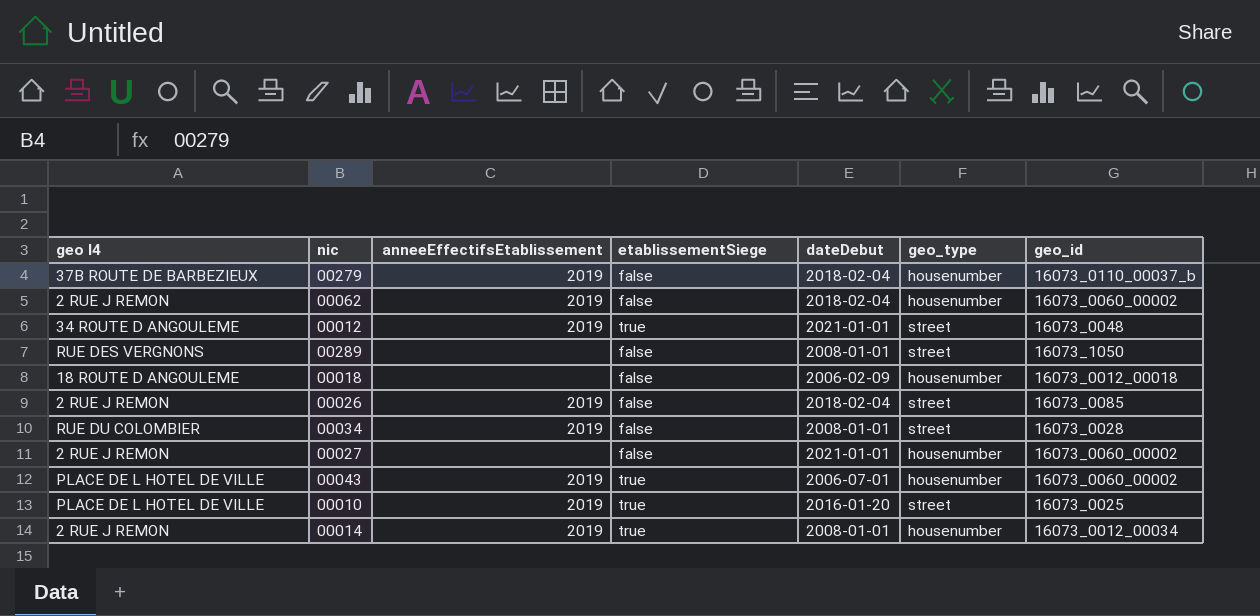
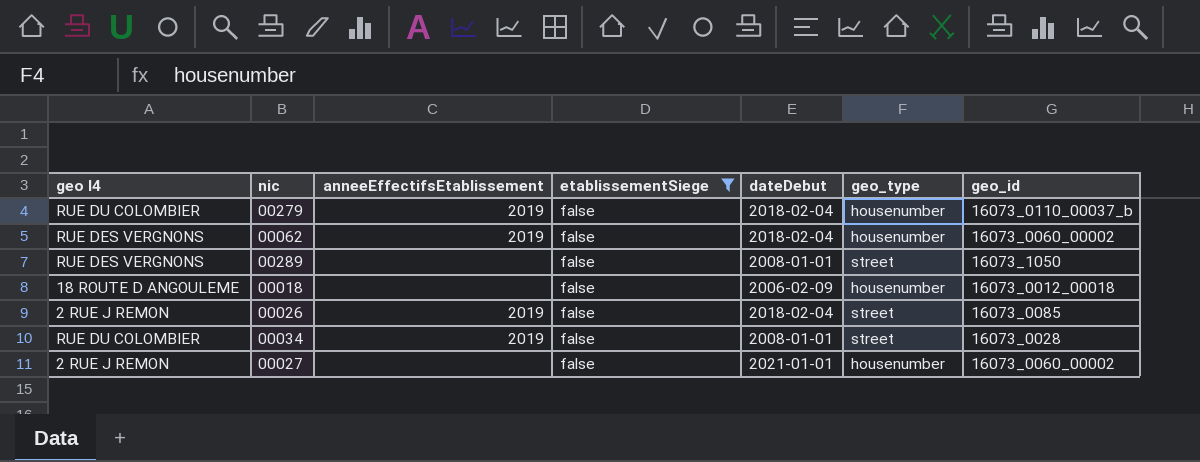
filter: none -> etablissementSiege = false
00279 | geo l4: 37B ROUTE DE BARBEZIEUX -> RUE DU COLOMBIER
00062 | geo l4: 2 RUE J REMON -> RUE DES VERGNONS

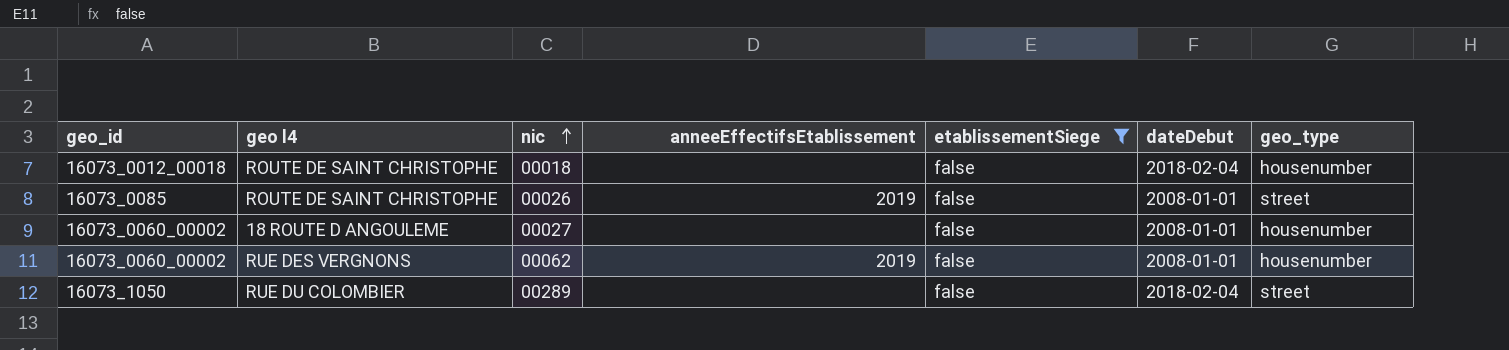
row order: none -> nic ascending
column geo_id | position: 7 -> 1
row 00279: RUE DU COLOMBIER | 2019 | false | 2018-02-04 | housenumber | 16073_0110_00037_b -> none
row 00034: RUE DU COLOMBIER | 2019 | false | 2008-01-01 | street | 16073_0028 -> none
00018 | geo l4: 18 ROUTE D ANGOULEME -> ROUTE DE SAINT CHRISTOPHE
00018 | dateDebut: 2006-02-09 -> 2018-02-04
00026 | geo l4: 2 RUE J REMON -> ROUTE DE SAINT CHRISTOPHE
00026 | dateDebut: 2018-02-04 -> 2008-01-01
00027 | geo l4: 2 RUE J REMON -> 18 ROUTE D ANGOULEME
00027 | dateDebut: 2021-01-01 -> 2008-01-01
00062 | dateDebut: 2018-02-04 -> 2008-01-01
00289 | geo l4: RUE DES VERGNONS -> RUE DU COLOMBIER
00289 | dateDebut: 2008-01-01 -> 2018-02-04

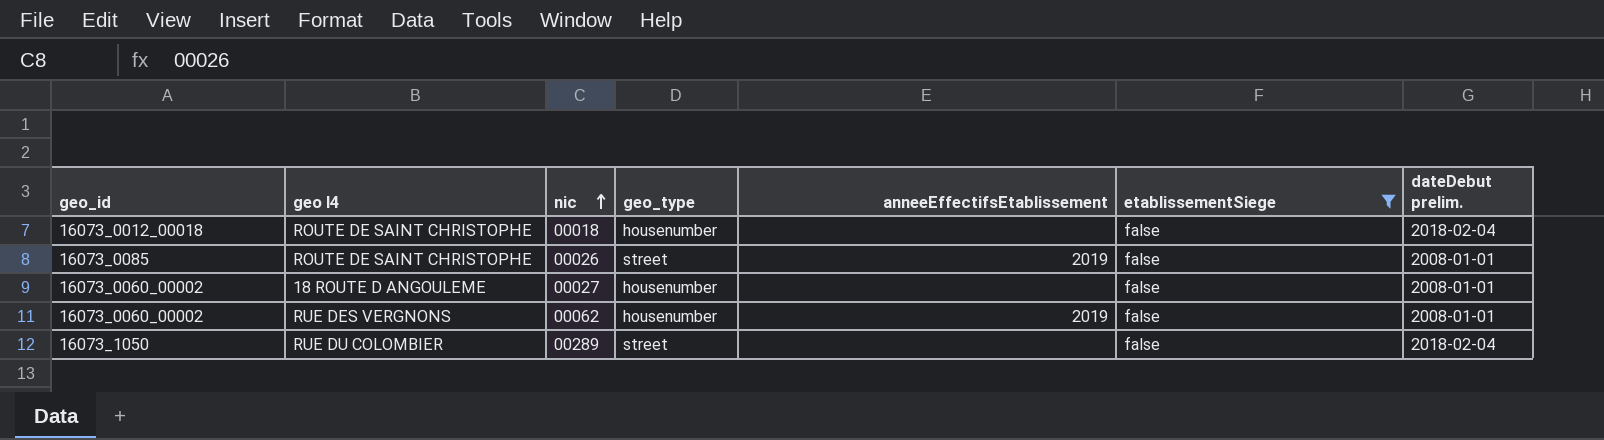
column geo_type | position: 7 -> 4
column name: dateDebut -> dateDebut prelim.

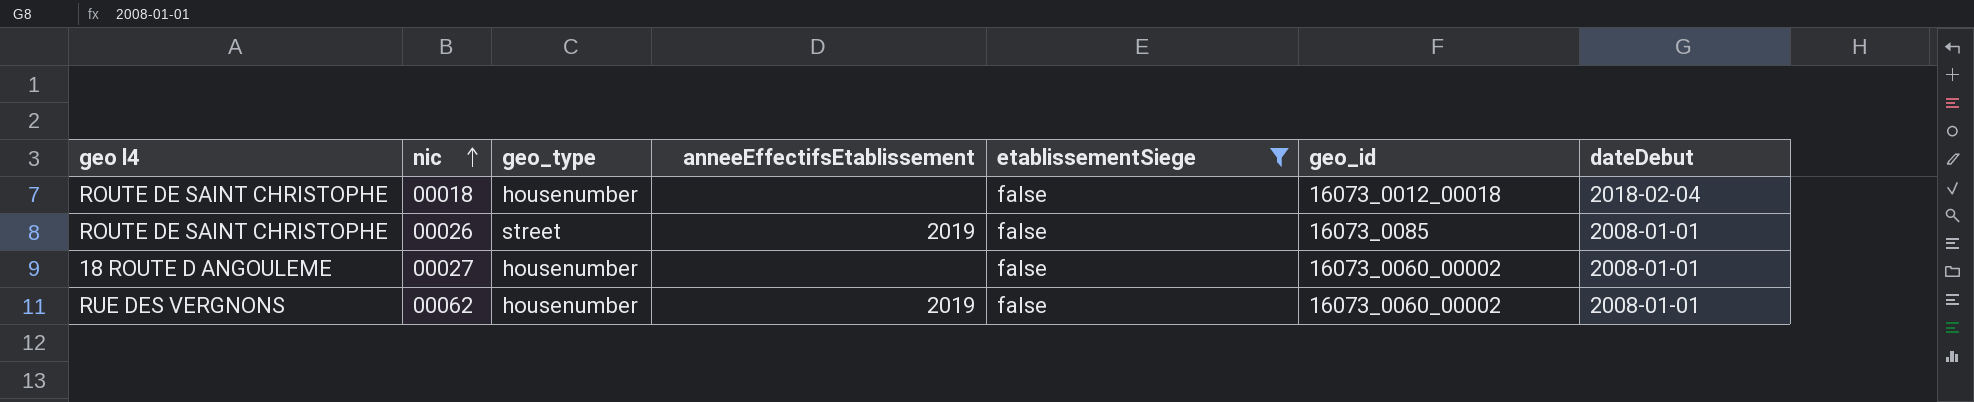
column geo_id | position: 1 -> 6
column name: dateDebut prelim. -> dateDebut
row 00289: 16073_1050 | RUE DU COLOMBIER | street | none | false | 2018-02-04 -> none

